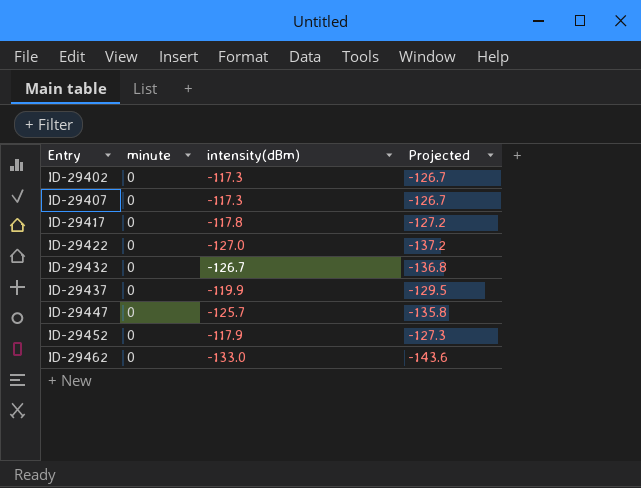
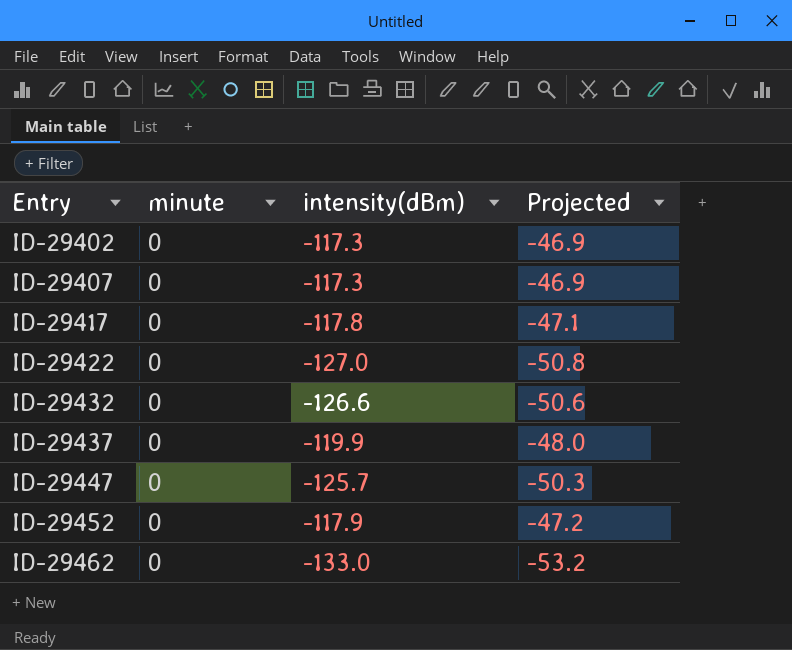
column Projected | formula: [intensity(dBm)] * 1.08 -> [intensity(dBm)] * 0.4
ID-29432 | intensity(dBm): -126.7 -> -126.6

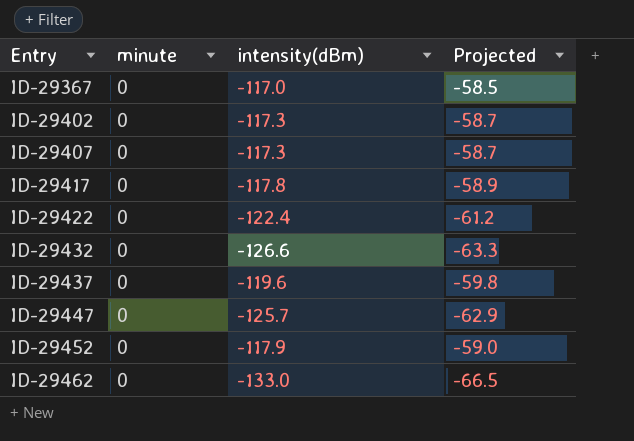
column Projected | formula: [intensity(dBm)] * 0.4 -> [intensity(dBm)] * 0.5
row ID-29367: none -> 0 | -117.0 | -58.5
ID-29422 | intensity(dBm): -127.0 -> -122.4
ID-29437 | intensity(dBm): -119.9 -> -119.6

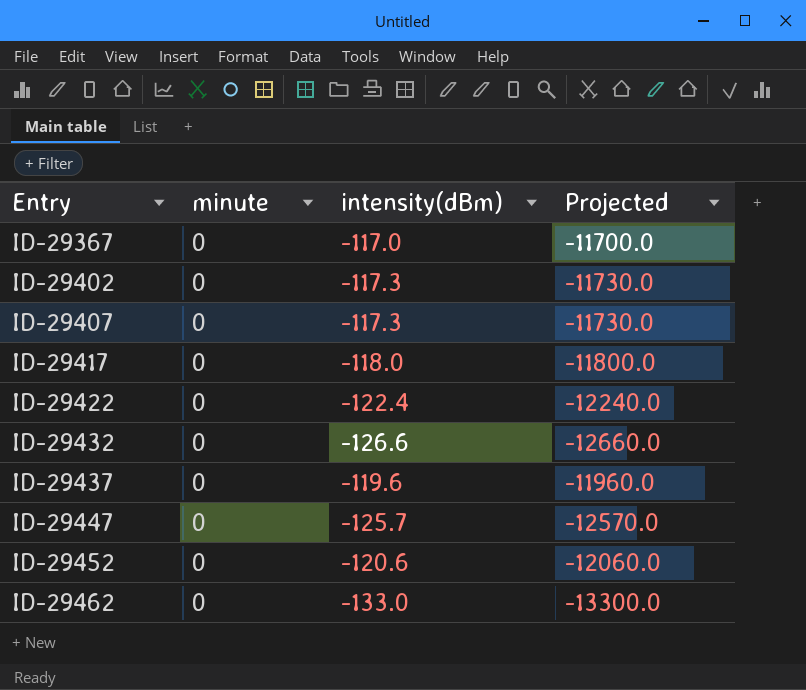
column Projected | formula: [intensity(dBm)] * 0.5 -> [intensity(dBm)] * 100
ID-29417 | intensity(dBm): -117.8 -> -118.0
ID-29452 | intensity(dBm): -117.9 -> -120.6

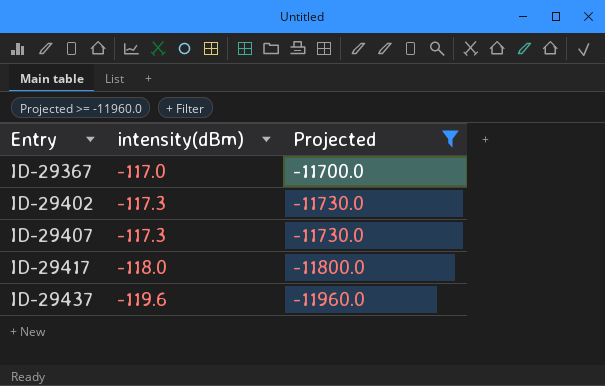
filter: none -> Projected >= -11960.0
column minute | position: 2 -> none

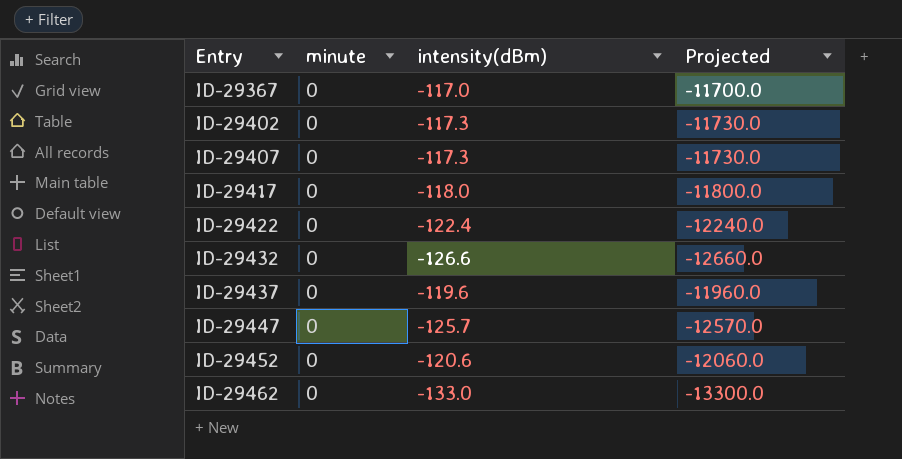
filter: Projected >= -11960.0 -> none
column minute | position: none -> 2

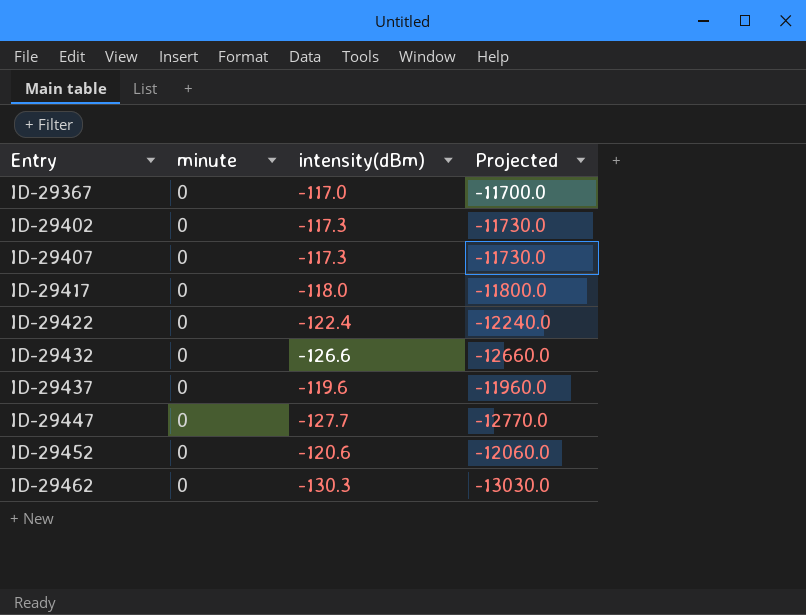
ID-29447 | intensity(dBm): -125.7 -> -127.7
ID-29447 | Projected: -12570.0 -> -12770.0
ID-29462 | intensity(dBm): -133.0 -> -130.3
ID-29462 | Projected: -13300.0 -> -13030.0

